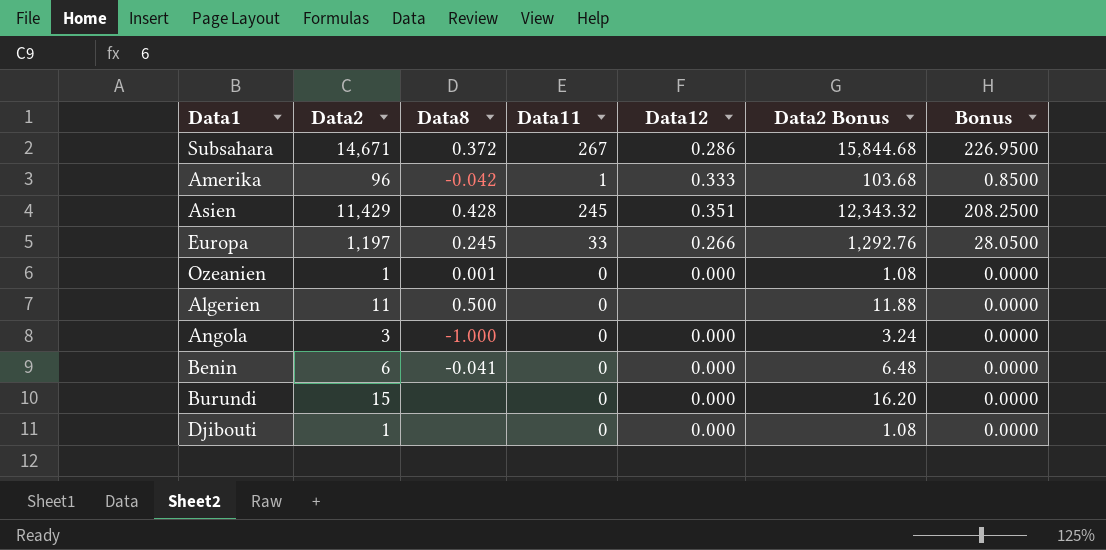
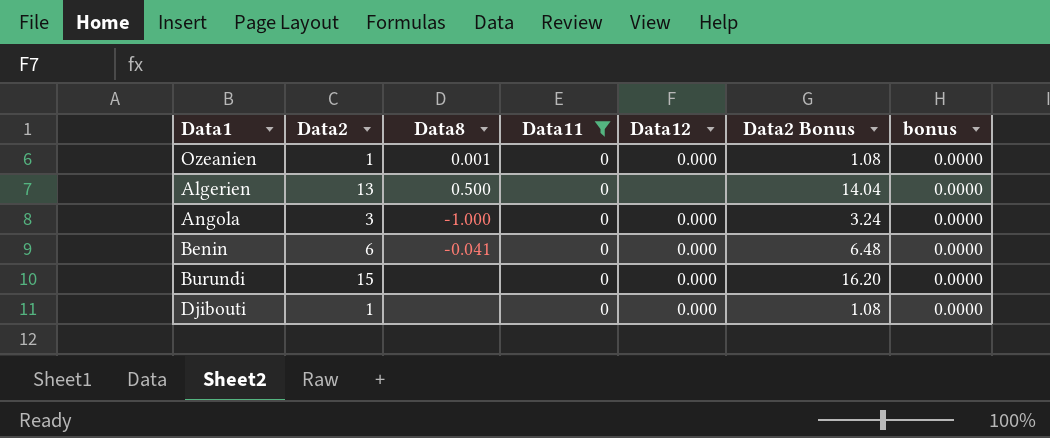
filter: none -> Data11 = 0
column name: Bonus -> bonus
Algerien | Data2: 11 -> 13
Algerien | Data2 Bonus: 11.88 -> 14.04

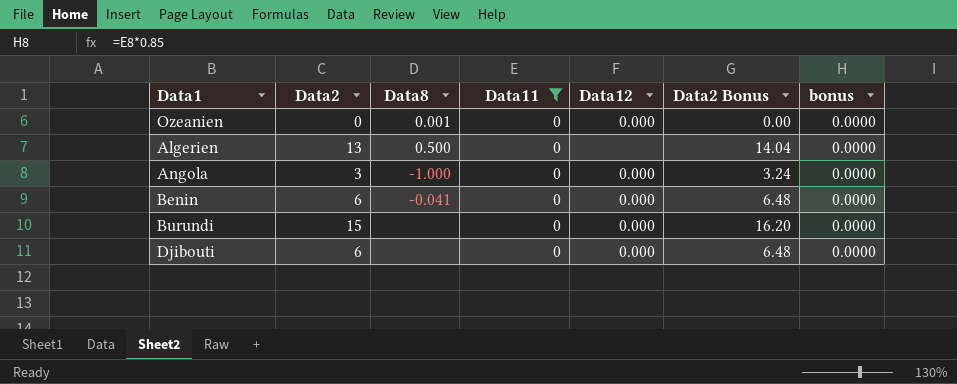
Ozeanien | Data2: 1 -> 0
Ozeanien | Data2 Bonus: 1.08 -> 0.00
Djibouti | Data2: 1 -> 6
Djibouti | Data2 Bonus: 1.08 -> 6.48

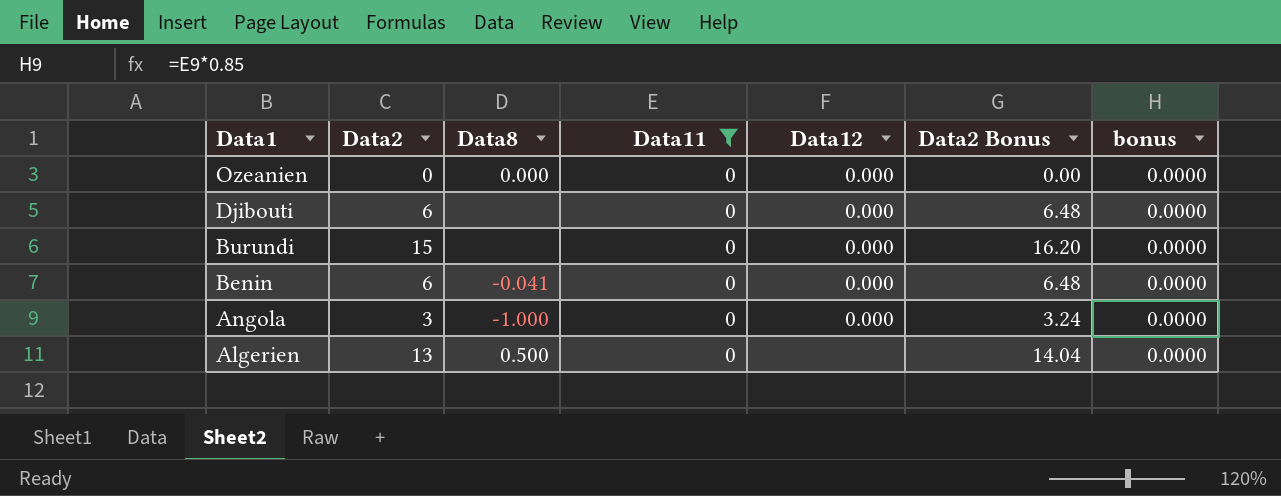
row order: none -> Data1 descending
Ozeanien | Data8: 0.001 -> 0.000

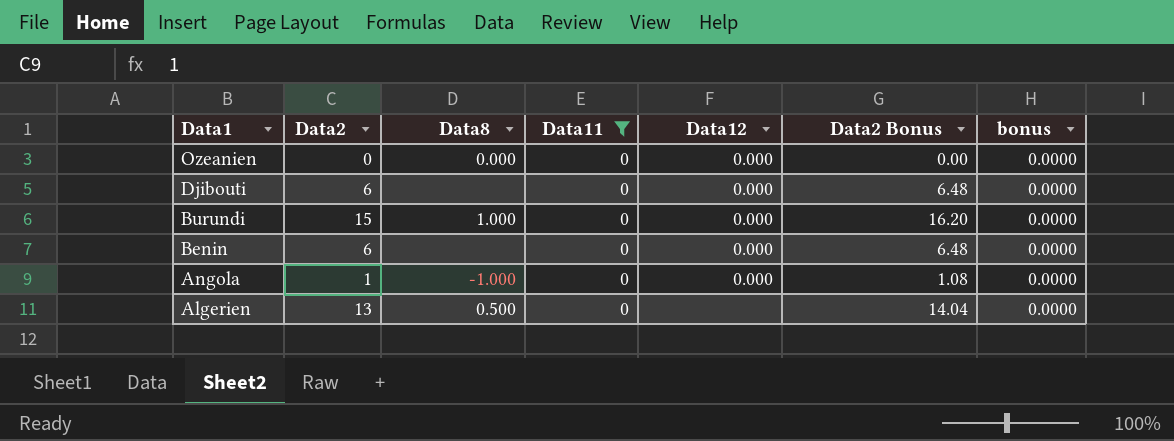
Burundi | Data8: none -> 1.000
Benin | Data8: -0.041 -> none
Angola | Data2: 3 -> 1
Angola | Data2 Bonus: 3.24 -> 1.08

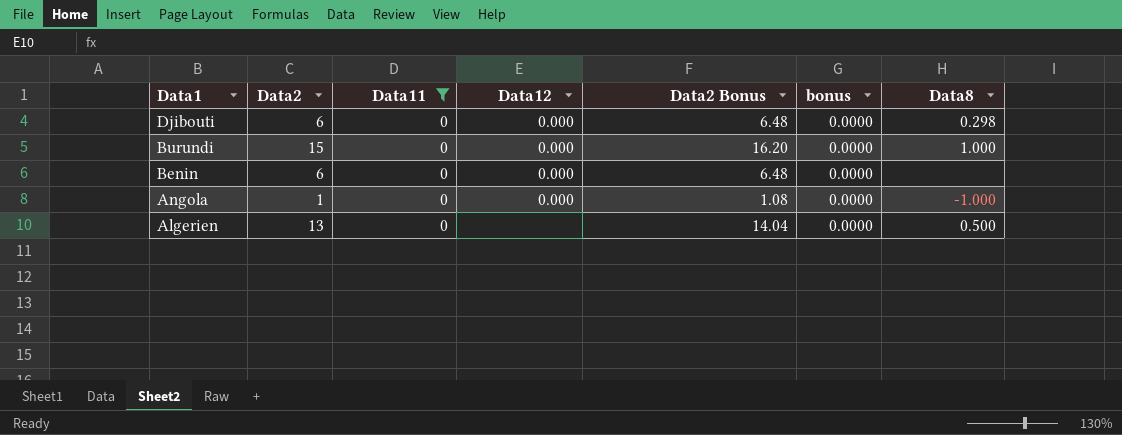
column Data8 | position: 3 -> 7
row Ozeanien: 0 | 0.000 | 0 | 0.000 | 0.00 | 0.0000 -> none
Djibouti | Data8: none -> 0.298

